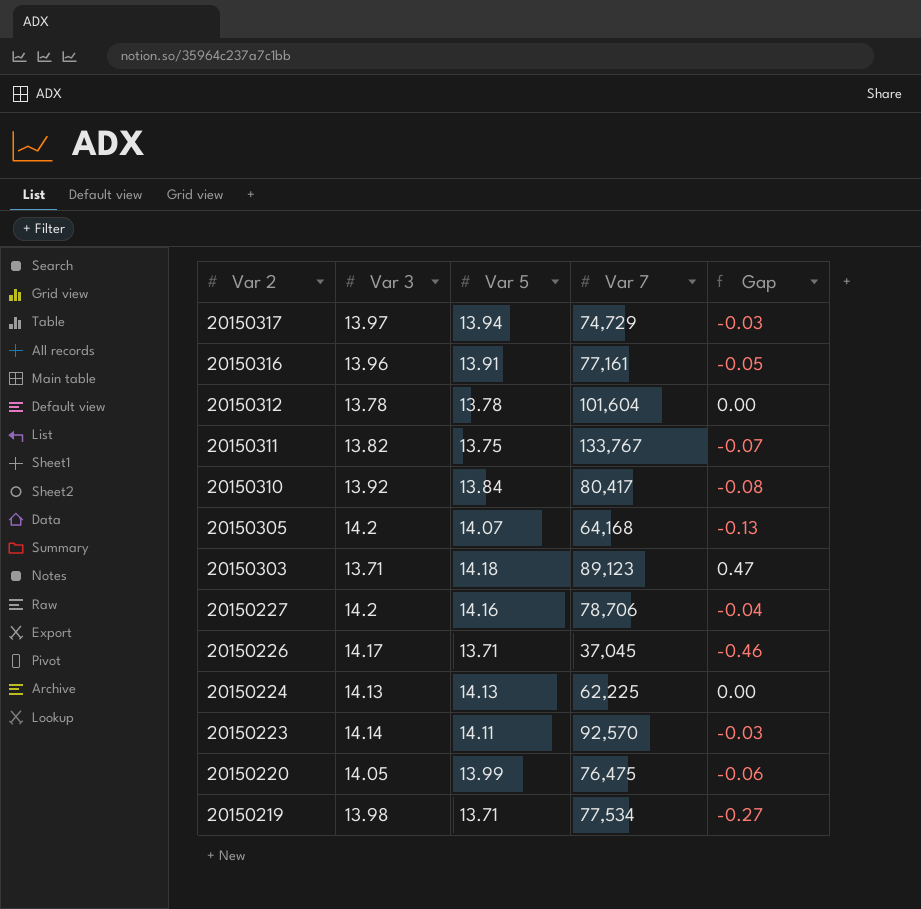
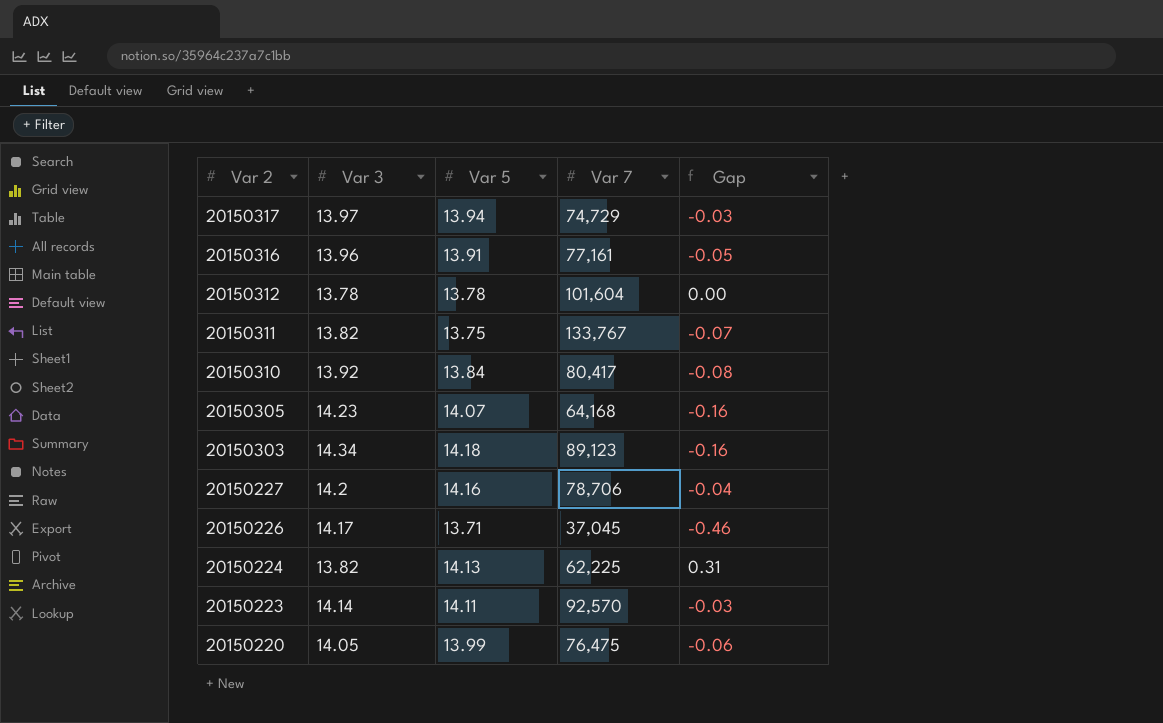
row 20150219: 13.98 | 13.71 | 77,534 | -0.27 -> none
20150305 | Var 3: 14.2 -> 14.23
20150305 | Gap: -0.13 -> -0.16
20150303 | Var 3: 13.71 -> 14.34
20150303 | Gap: 0.47 -> -0.16
20150224 | Var 3: 14.13 -> 13.82
20150224 | Gap: 0.00 -> 0.31

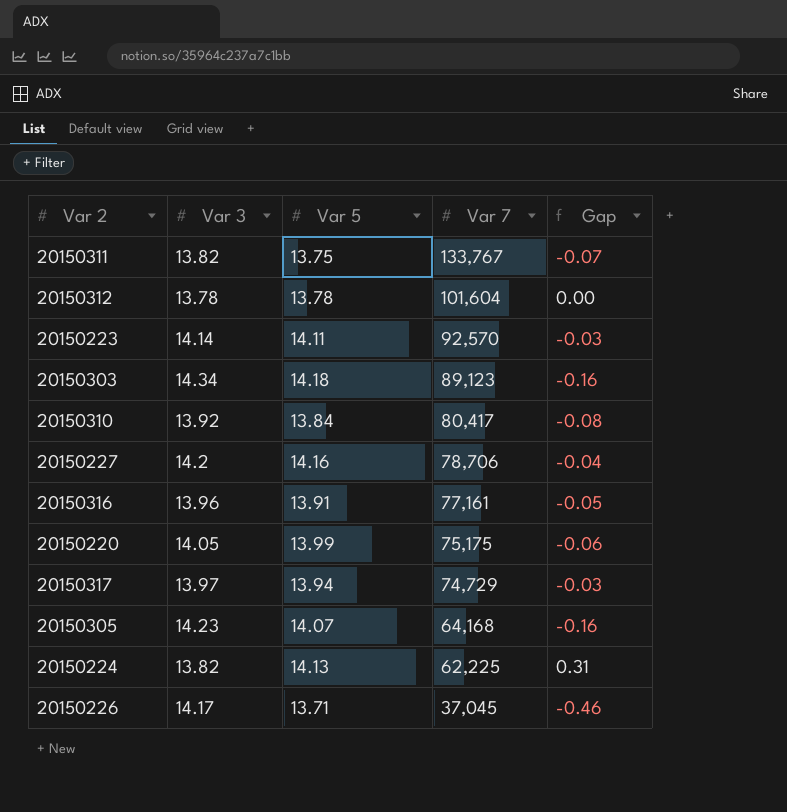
row order: Var 2 descending -> Var 7 descending
20150220 | Var 7: 76,475 -> 75,175

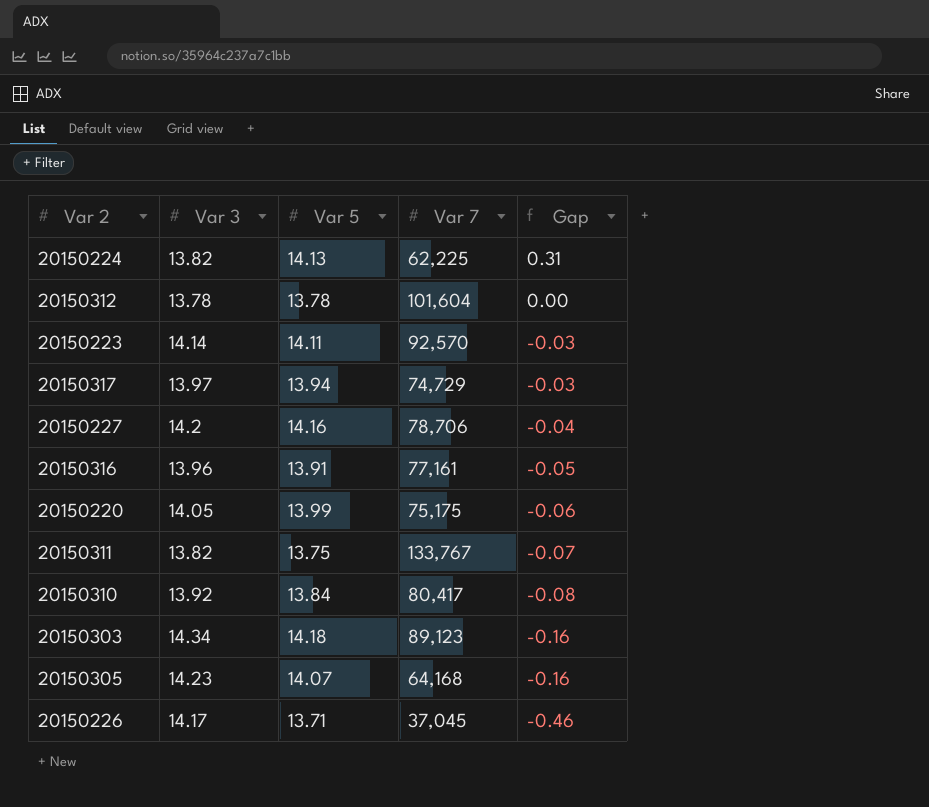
row order: Var 7 descending -> Gap descending

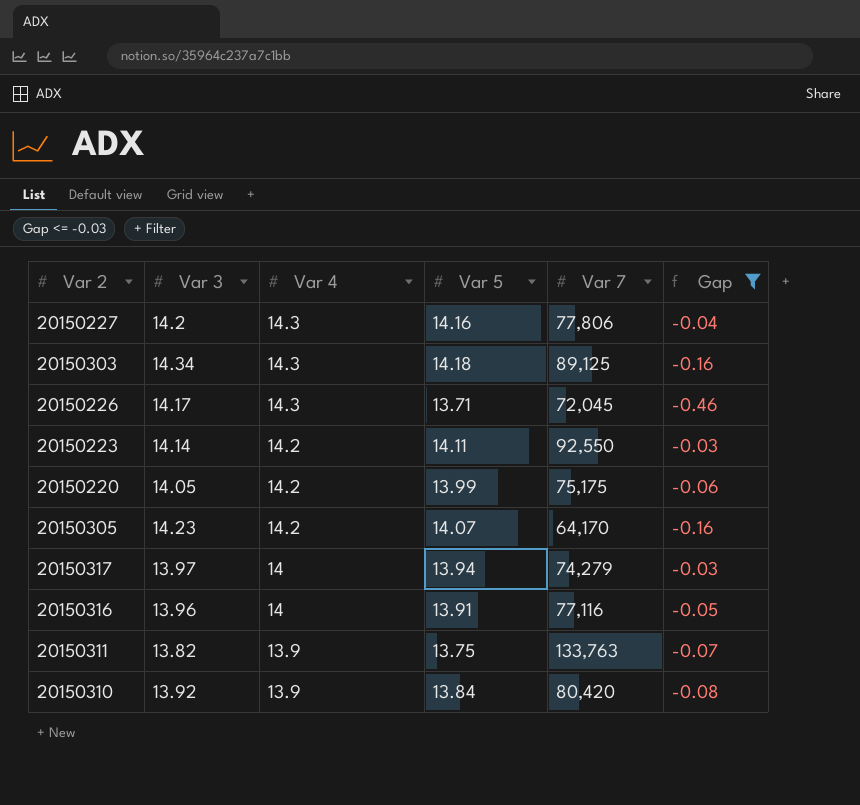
filter: none -> Gap <= -0.03
row order: Gap descending -> Var 4 descending
column Var 4 | position: none -> 3
20150227 | Var 7: 78,706 -> 77,806
20150303 | Var 7: 89,123 -> 89,125
20150226 | Var 7: 37,045 -> 72,045
20150223 | Var 7: 92,570 -> 92,550
20150305 | Var 7: 64,168 -> 64,170
20150317 | Var 7: 74,729 -> 74,279
20150316 | Var 7: 77,161 -> 77,116
20150311 | Var 7: 133,767 -> 133,763
20150310 | Var 7: 80,417 -> 80,420

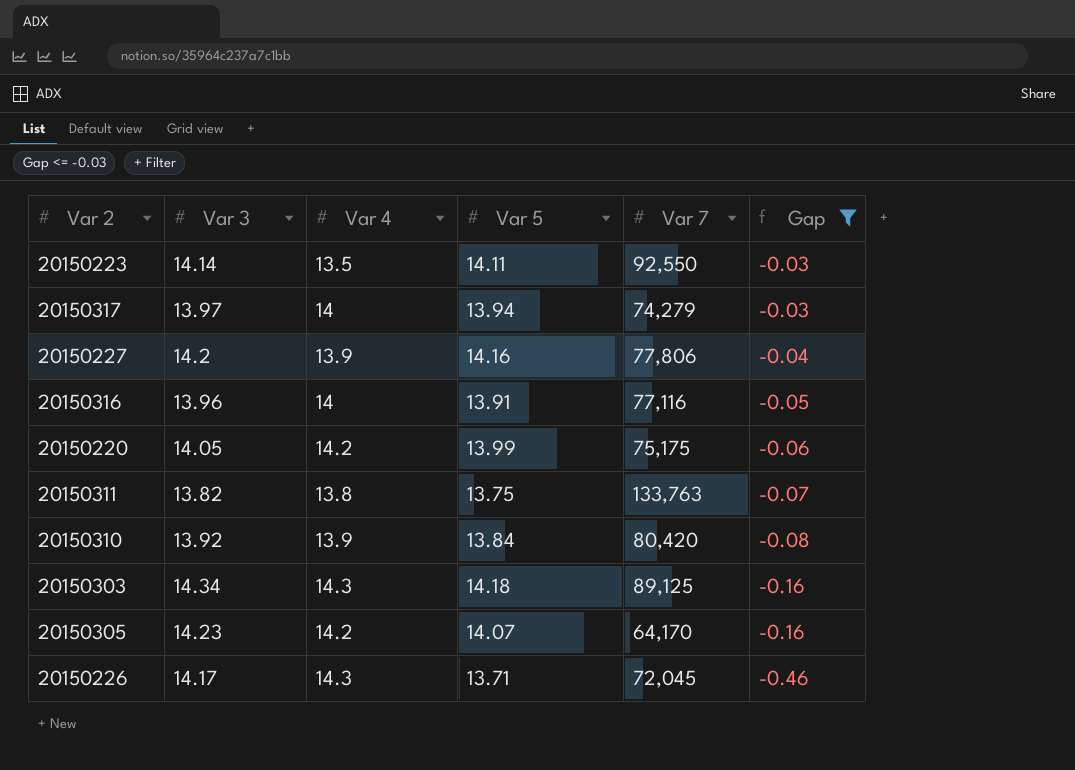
row order: Var 4 descending -> Gap descending
20150223 | Var 4: 14.2 -> 13.5
20150227 | Var 4: 14.3 -> 13.9
20150311 | Var 4: 13.9 -> 13.8

